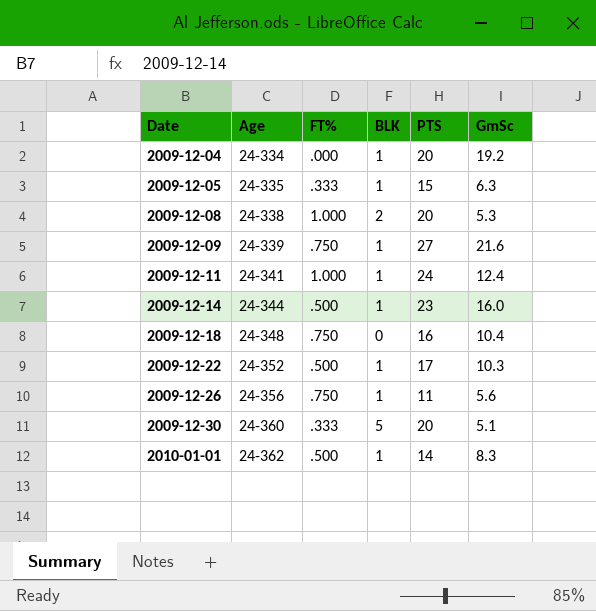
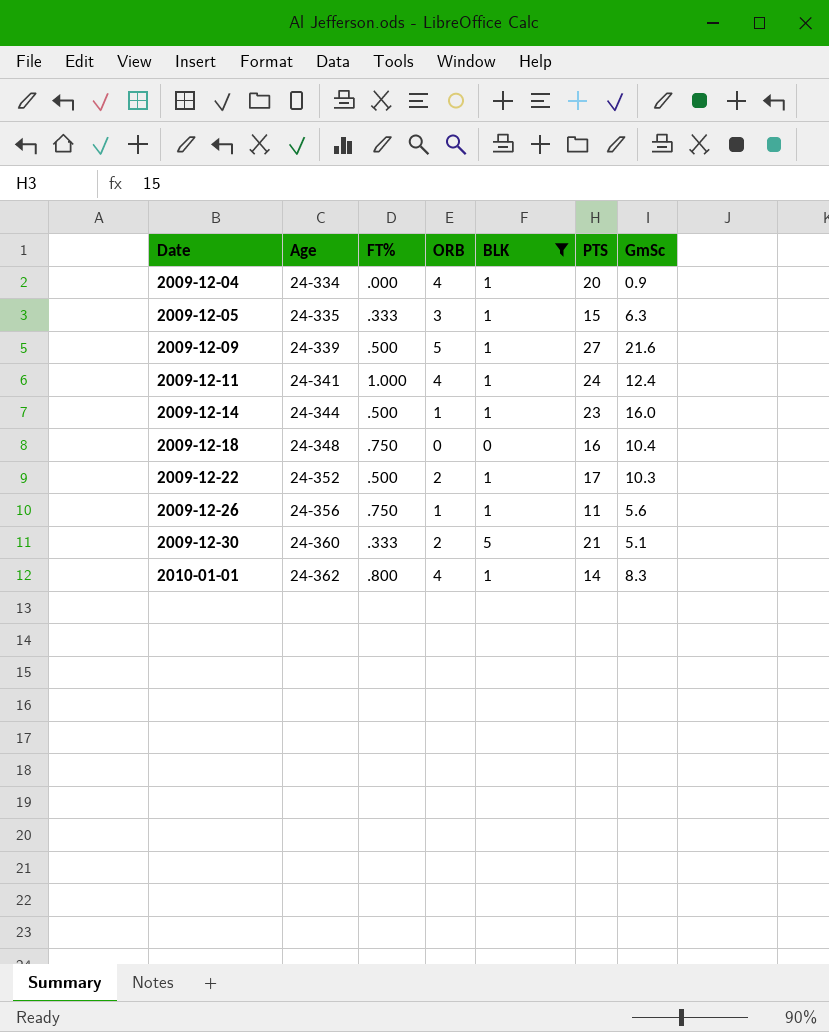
filter: none -> BLK != 2
column ORB | position: none -> 4
2009-12-04 | GmSc: 19.2 -> 0.9
2009-12-09 | FT%: .750 -> .500
2009-12-30 | PTS: 20 -> 21
2010-01-01 | FT%: .500 -> .800

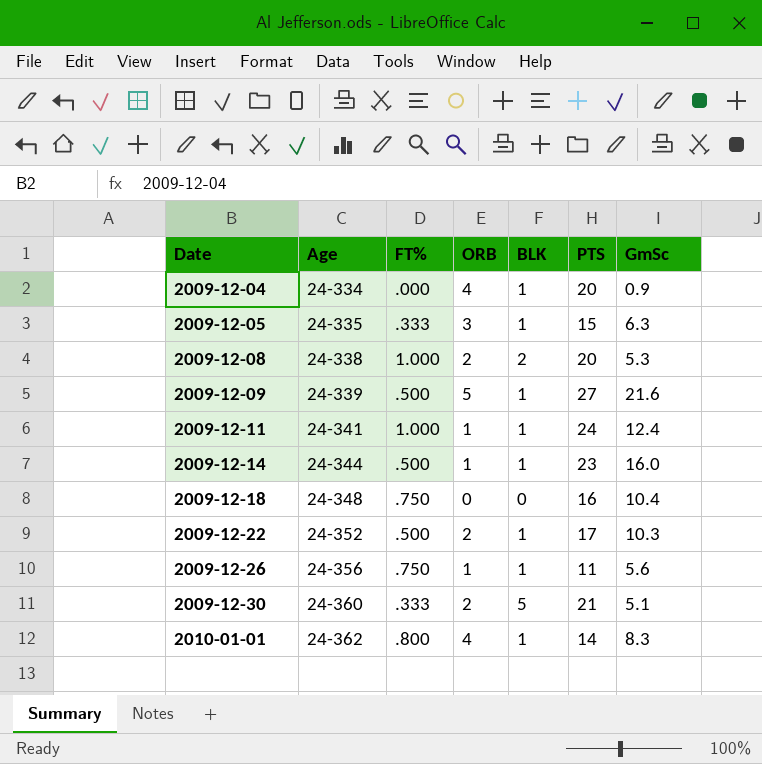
filter: BLK != 2 -> none
2009-12-11 | ORB: 4 -> 1

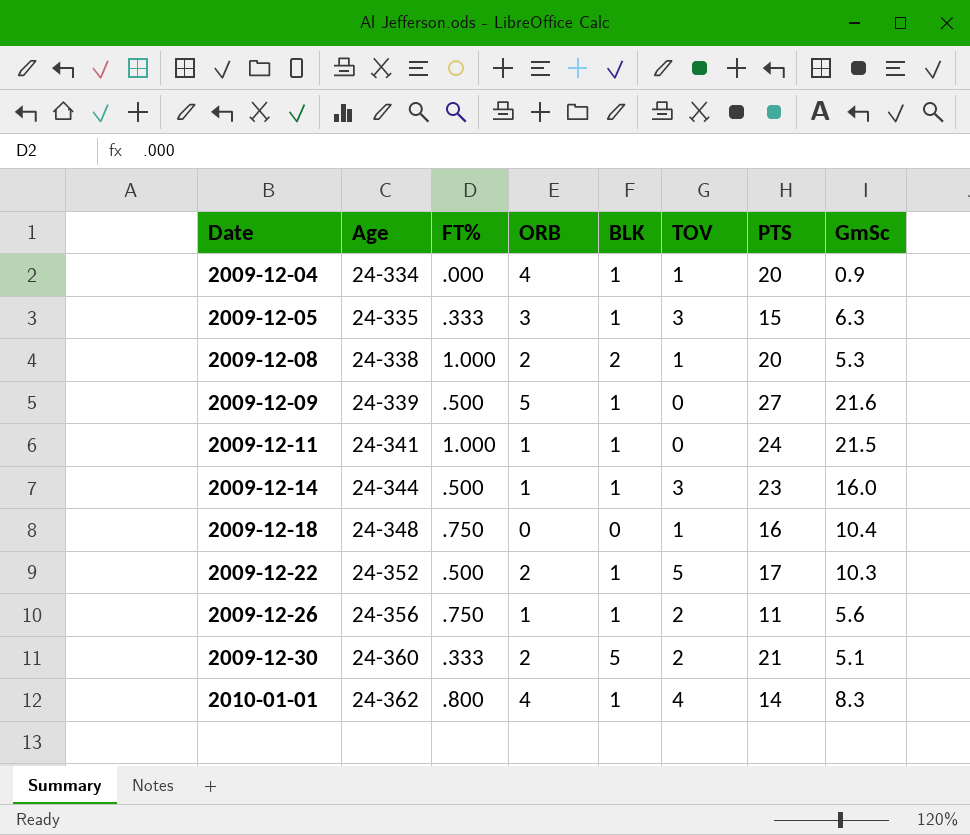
column TOV | position: none -> 6
2009-12-11 | GmSc: 12.4 -> 21.5

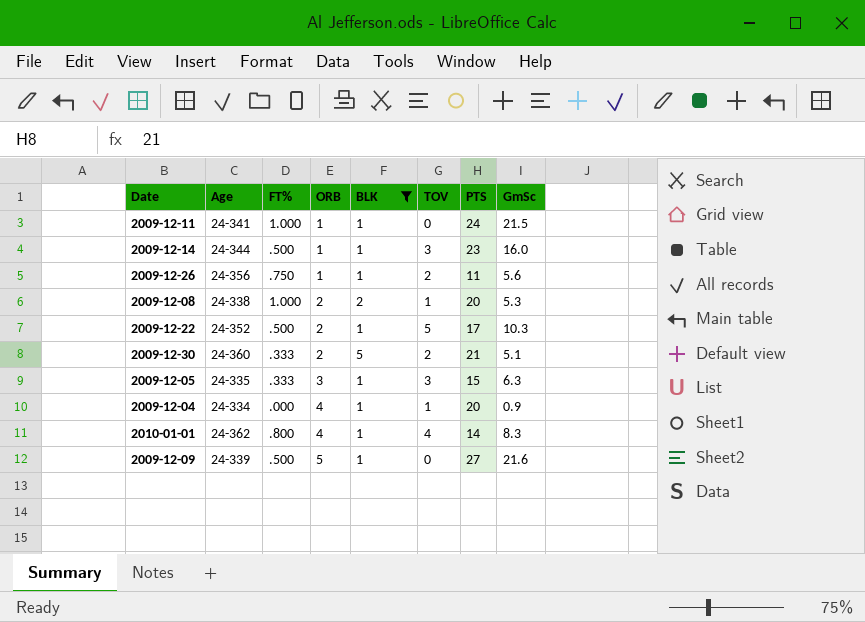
filter: none -> BLK != 0
row order: Date ascending -> ORB ascending

